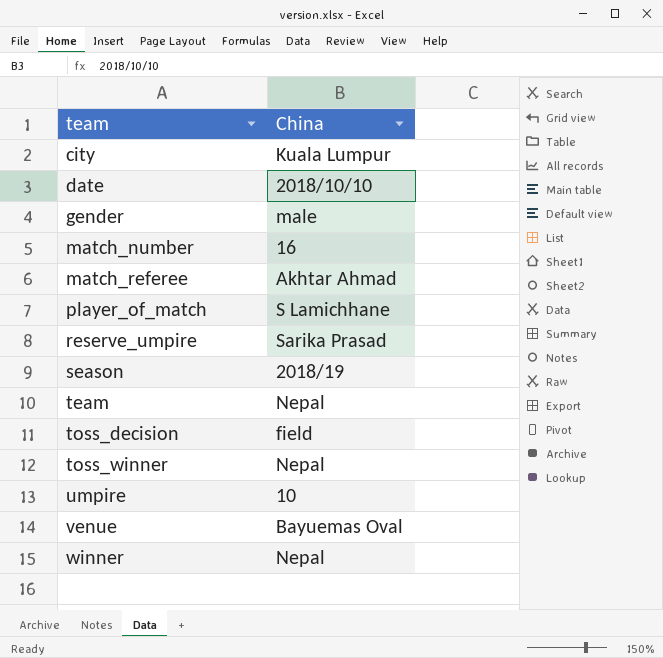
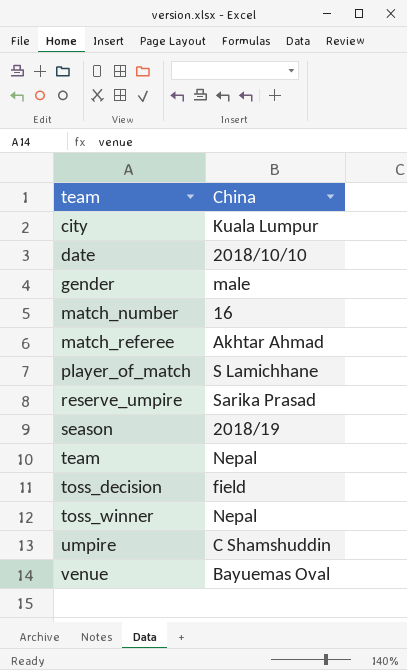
row winner: Nepal -> none
umpire | China: 10 -> C Shamshuddin

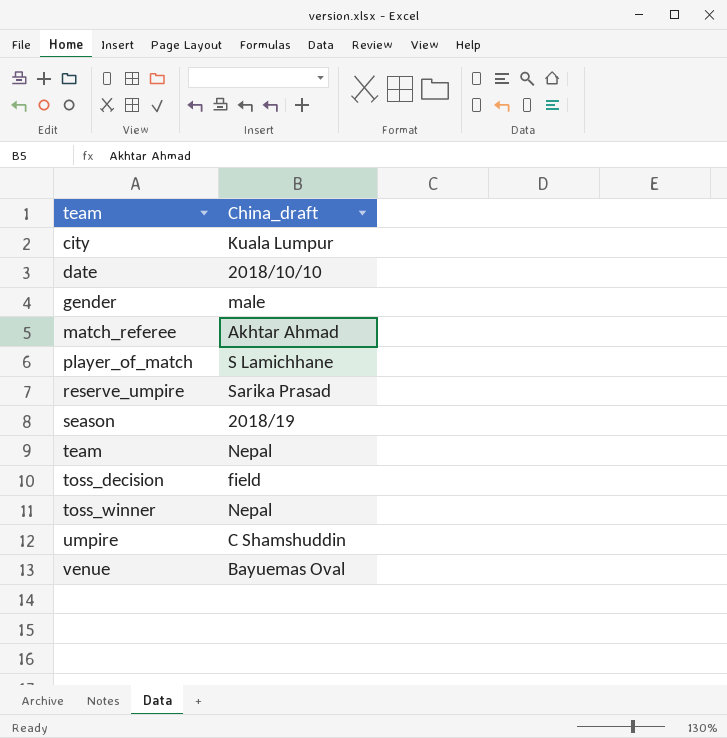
column name: China -> China_draft
row match_number: 16 -> none

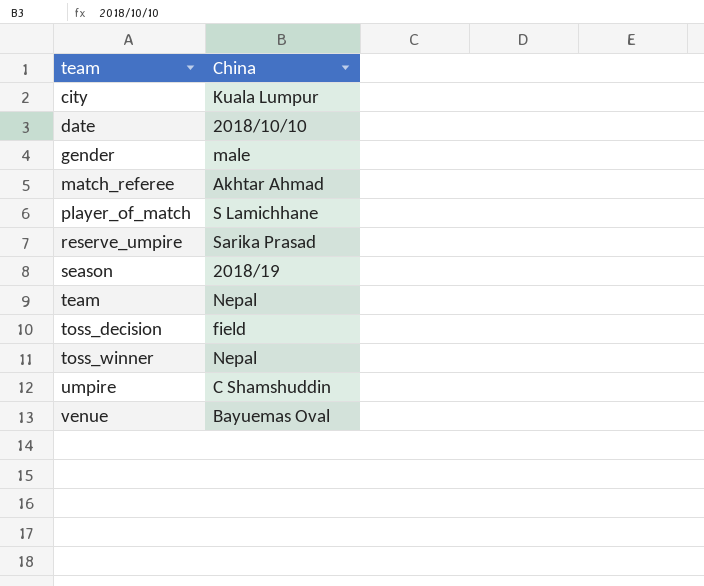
column name: China_draft -> China

